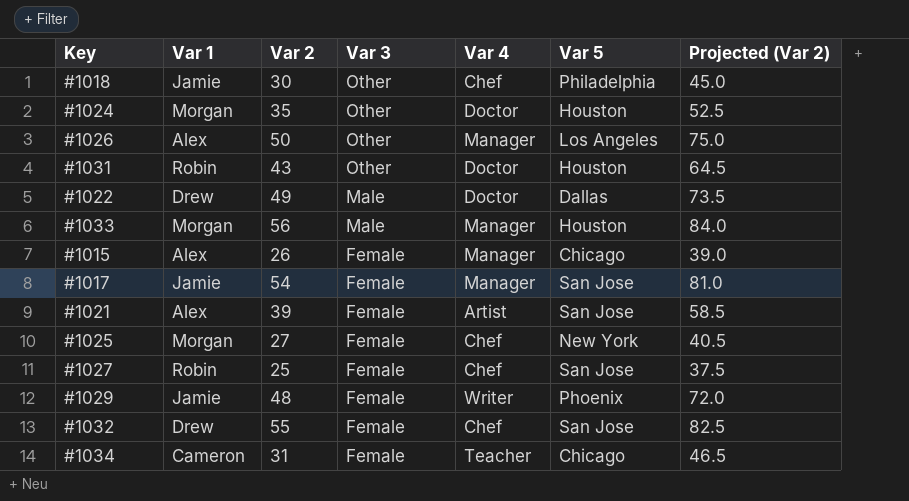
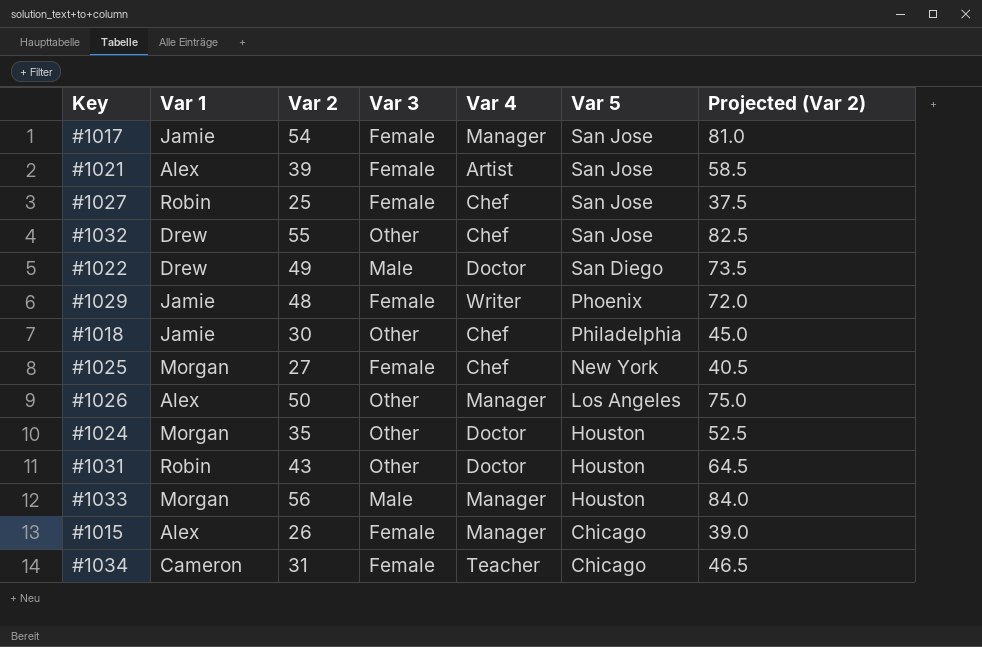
row order: Var 3 descending -> Var 5 descending
#1032 | Var 3: Female -> Other
#1022 | Var 5: Dallas -> San Diego

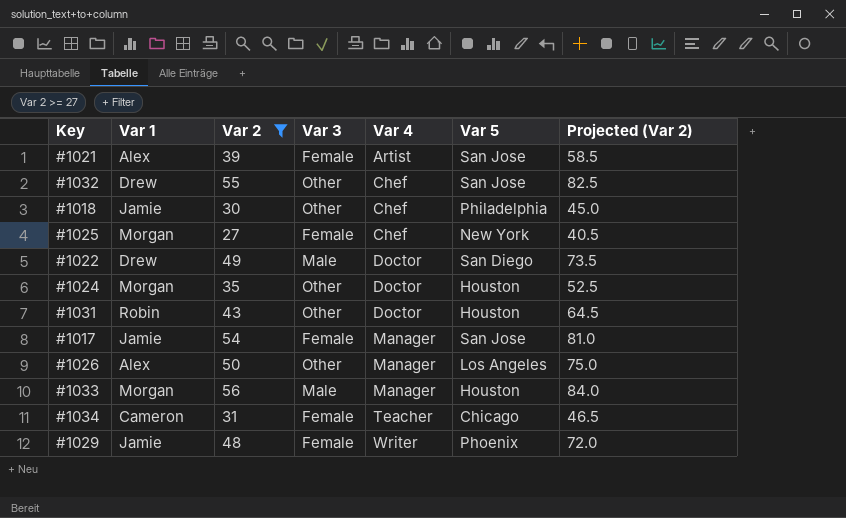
filter: none -> Var 2 >= 27
row order: Var 5 descending -> Var 4 ascending

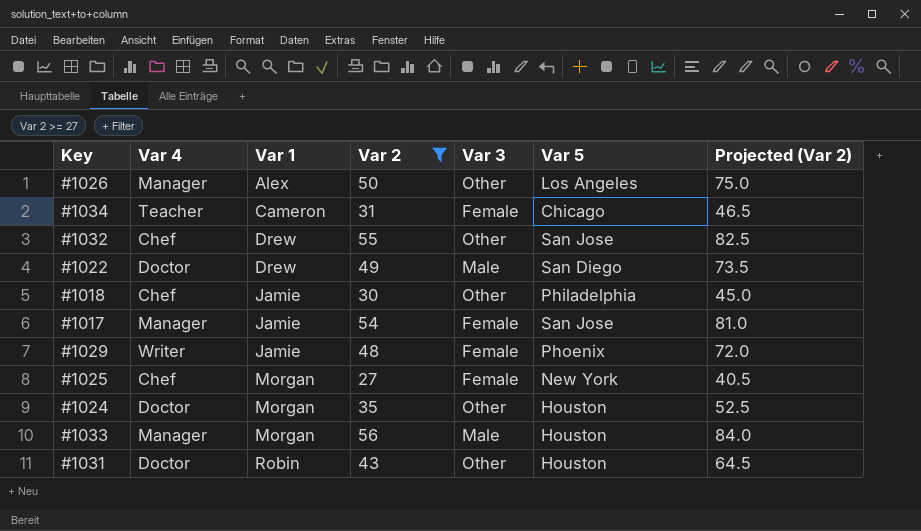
row order: Var 4 ascending -> Var 1 ascending
column Var 4 | position: 5 -> 2
row #1021: Alex | 39 | Female | Artist | San Jose | 58.5 -> none

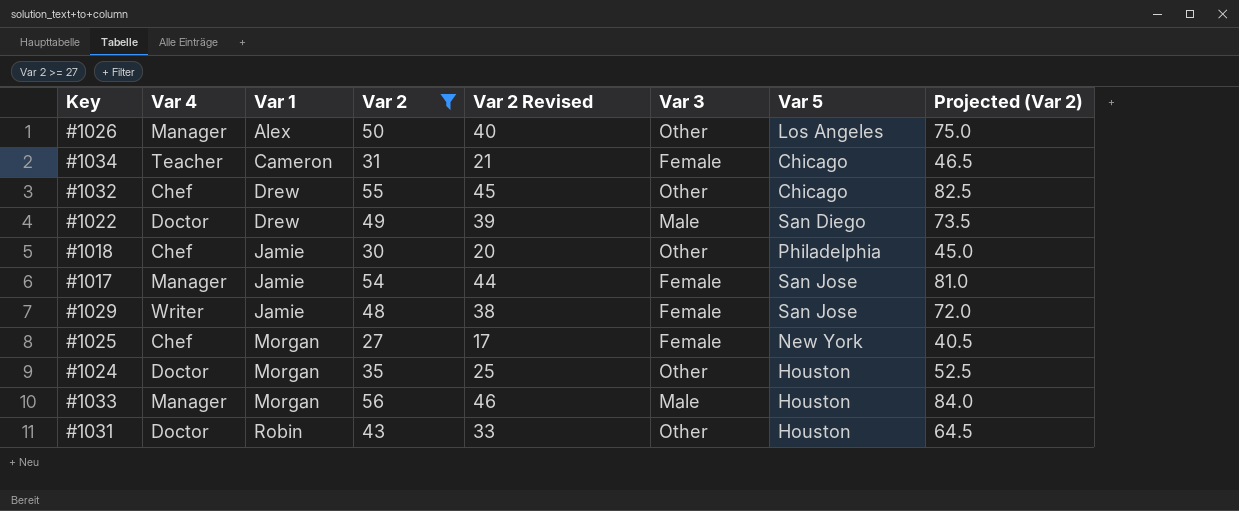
column Var 2 Revised | formula: none -> [Var 2] - 10
#1032 | Var 5: San Jose -> Chicago
#1029 | Var 5: Phoenix -> San Jose

